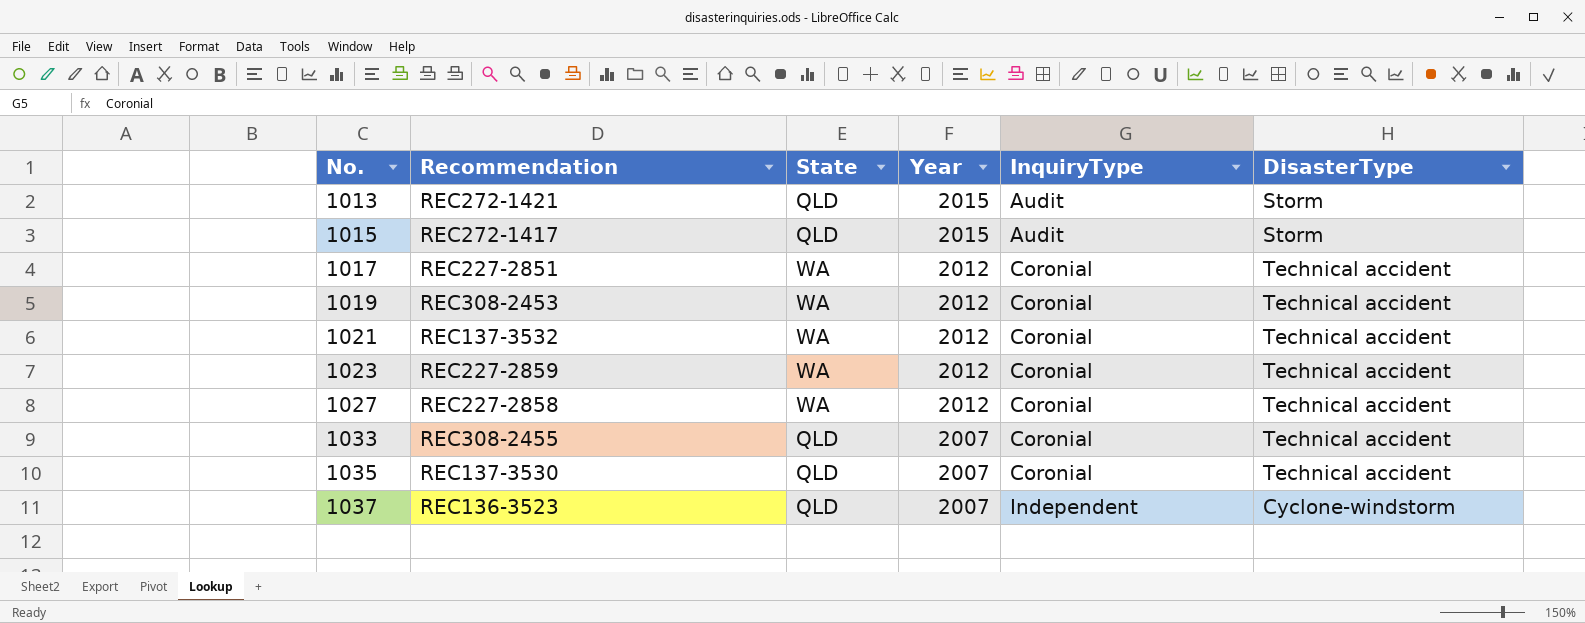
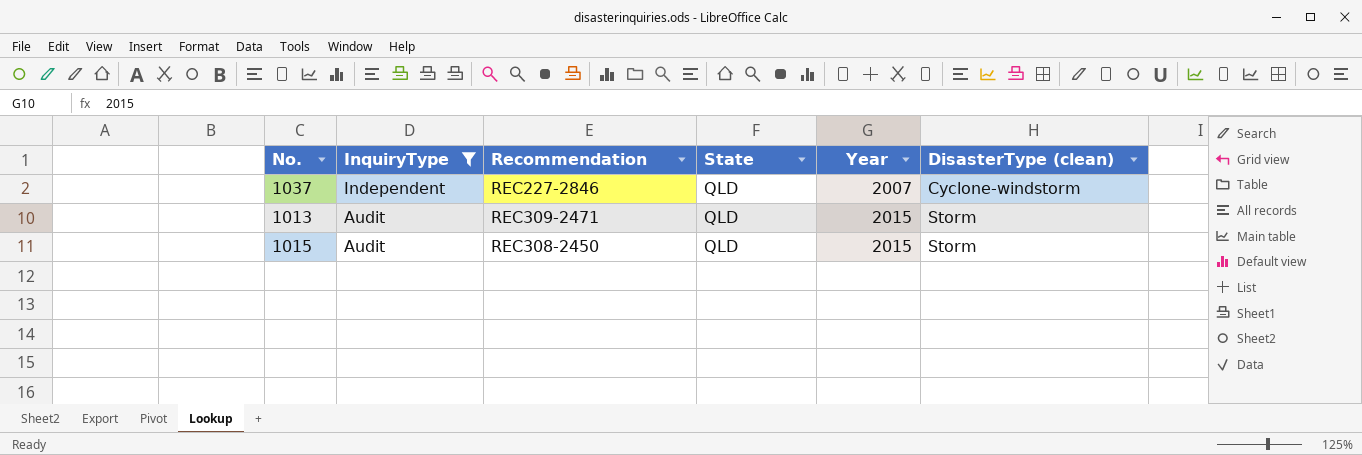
filter: none -> InquiryType != Coronial
row order: No. ascending -> InquiryType descending
column InquiryType | position: 5 -> 2
column name: DisasterType -> DisasterType (clean)
1037 | Recommendation: REC136-3523 -> REC227-2846
1013 | Recommendation: REC272-1421 -> REC309-2471
1015 | Recommendation: REC272-1417 -> REC308-2450

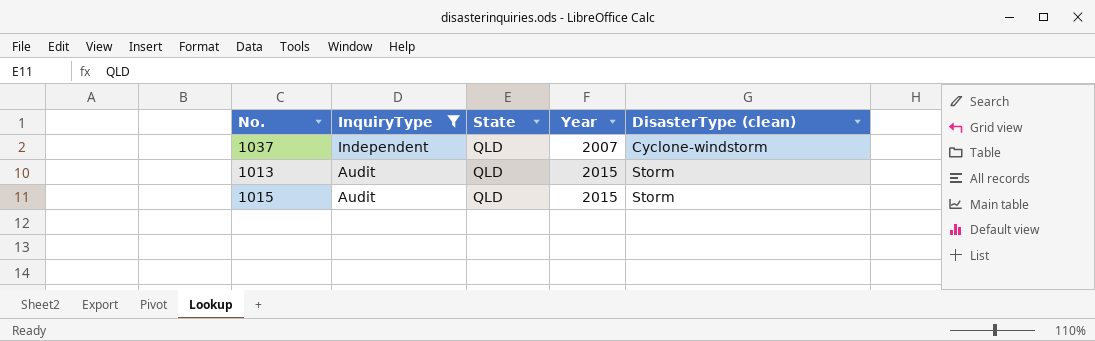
column Recommendation | position: 3 -> none

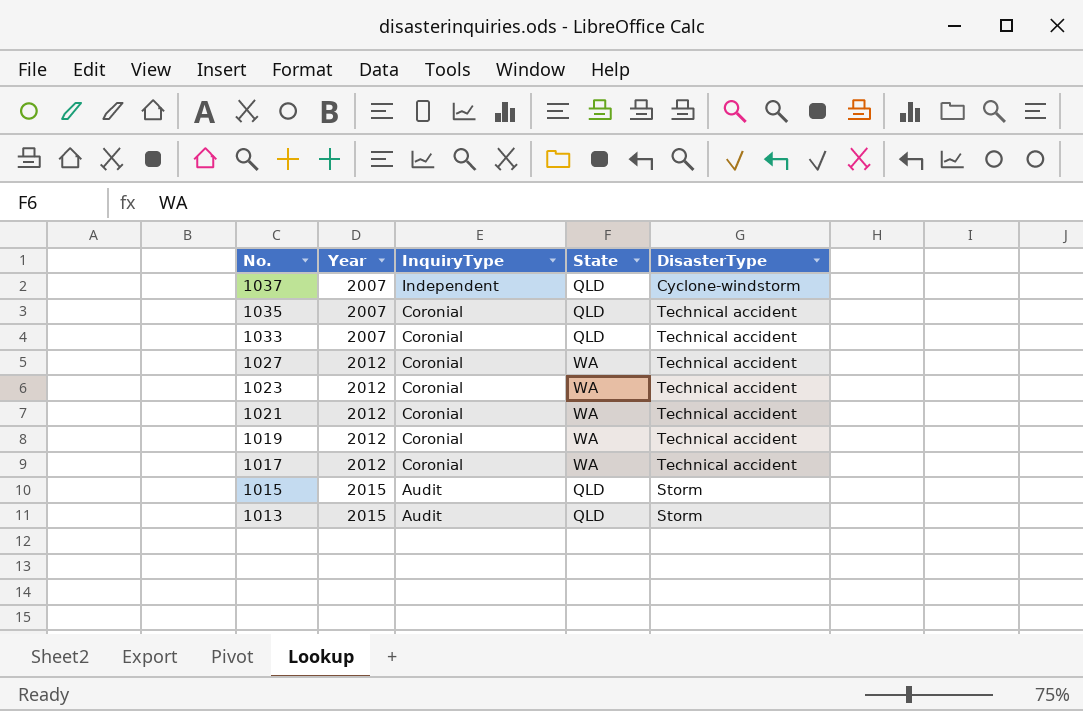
filter: InquiryType != Coronial -> none
row order: InquiryType descending -> No. descending
column Year | position: 4 -> 2
column name: DisasterType (clean) -> DisasterType

